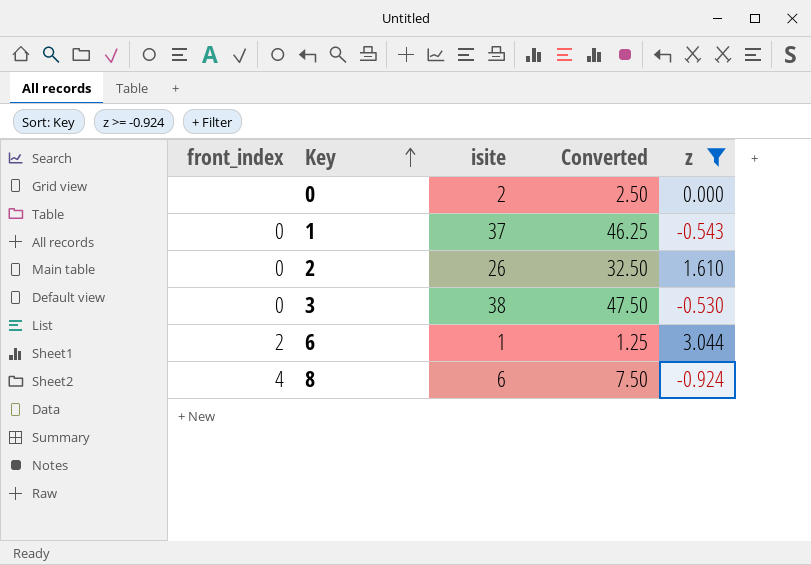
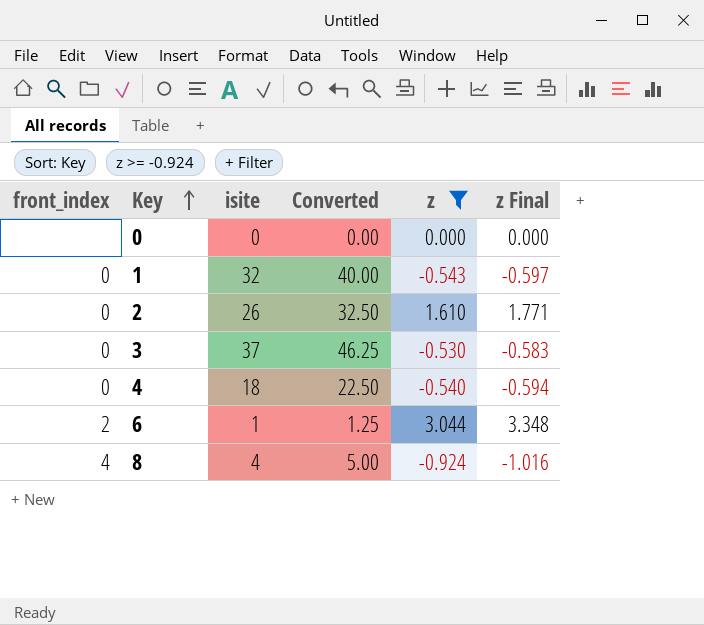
column z Final | formula: none -> [z] * 1.1
0 | isite: 2 -> 0
0 | Converted: 2.50 -> 0.00
1 | isite: 37 -> 32
1 | Converted: 46.25 -> 40.00
3 | isite: 38 -> 37
3 | Converted: 47.50 -> 46.25
row 4: none -> 0 | 18 | 22.50 | -0.540 | -0.594
8 | isite: 6 -> 4
8 | Converted: 7.50 -> 5.00

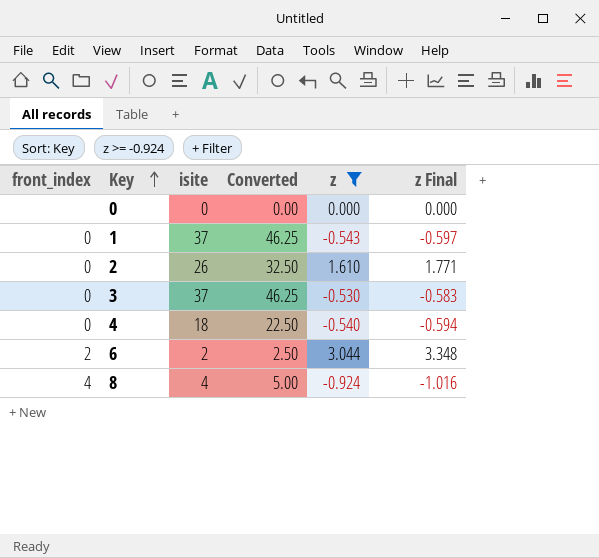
1 | isite: 32 -> 37
1 | Converted: 40.00 -> 46.25
6 | isite: 1 -> 2
6 | Converted: 1.25 -> 2.50

